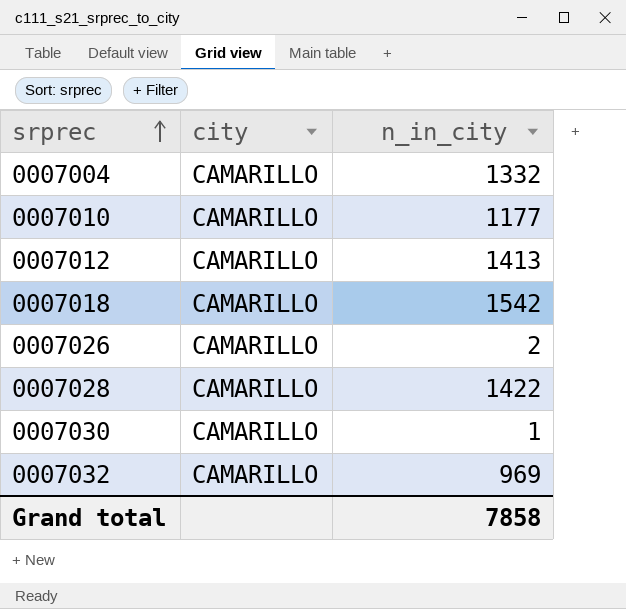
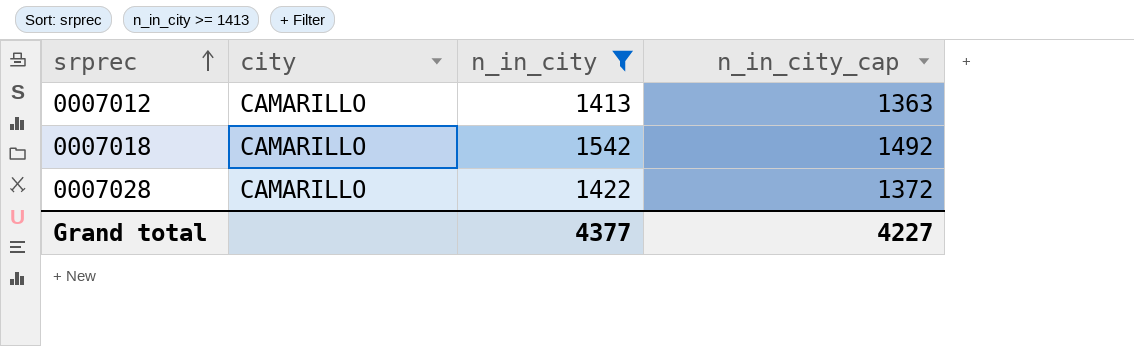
filter: none -> n_in_city >= 1413
column n_in_city_cap | formula: none -> [n_in_city] - 50
Grand total | n_in_city: 7858 -> 4377

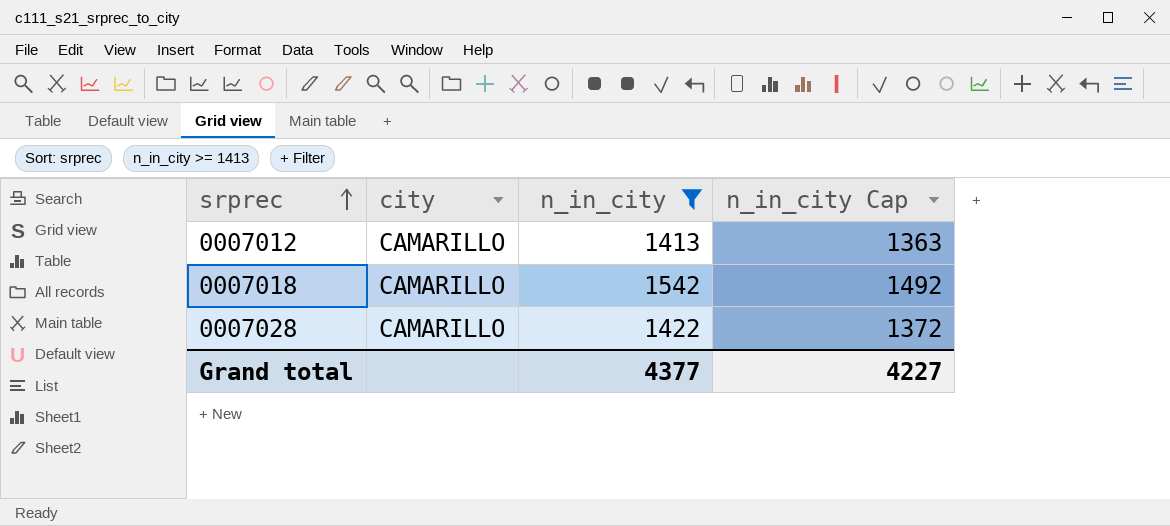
column name: n_in_city_cap -> n_in_city Cap

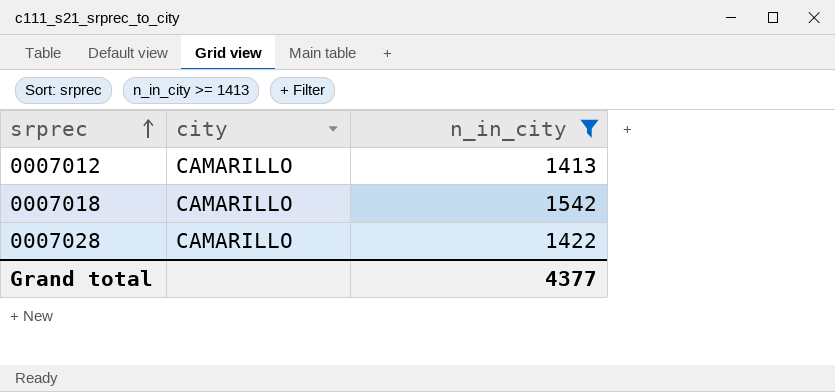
column n_in_city Cap | formula: [n_in_city] - 50 -> none

